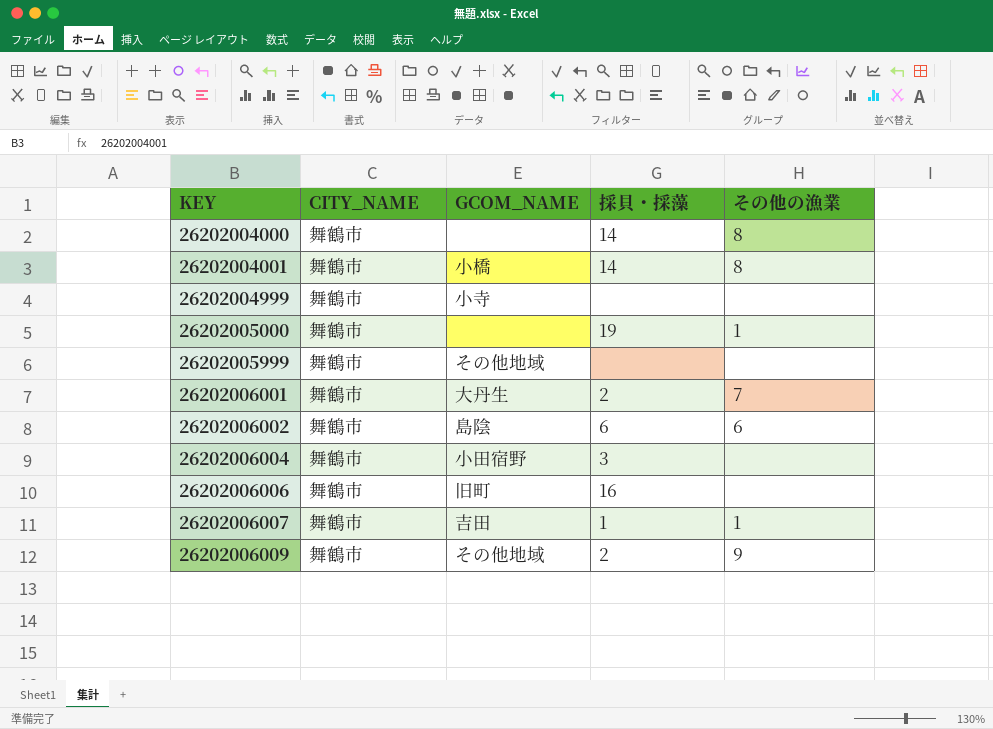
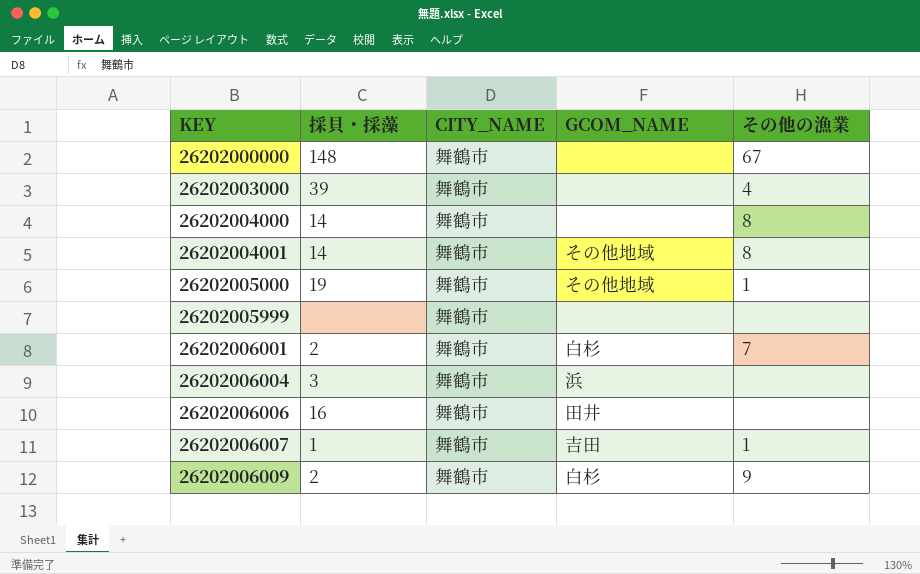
column 採貝・採藻 | position: 4 -> 2
row 26202004999: 舞鶴市 | 小寺 | none | none -> none
row 26202006002: 舞鶴市 | 島陰 | 6 | 6 -> none
row 26202000000: none -> 148 | 舞鶴市 | none | 67
row 26202003000: none -> 39 | 舞鶴市 | none | 4
26202004001 | GCOM_NAME: 小橋 -> その他地域
26202005000 | GCOM_NAME: none -> その他地域
26202005999 | GCOM_NAME: その他地域 -> none
26202006001 | GCOM_NAME: 大丹生 -> 白杉
26202006004 | GCOM_NAME: 小田宿野 -> 浜
26202006006 | GCOM_NAME: 旧町 -> 田井
26202006009 | GCOM_NAME: その他地域 -> 白杉

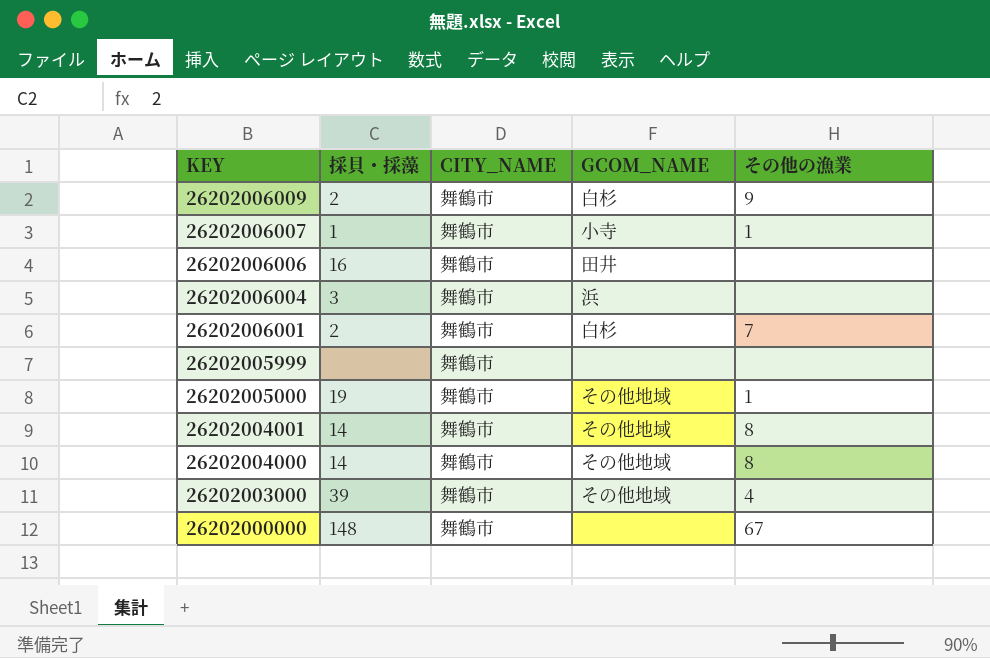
row order: KEY ascending -> KEY descending
26202006007 | GCOM_NAME: 吉田 -> 小寺
26202004000 | GCOM_NAME: none -> その他地域
26202003000 | GCOM_NAME: none -> その他地域

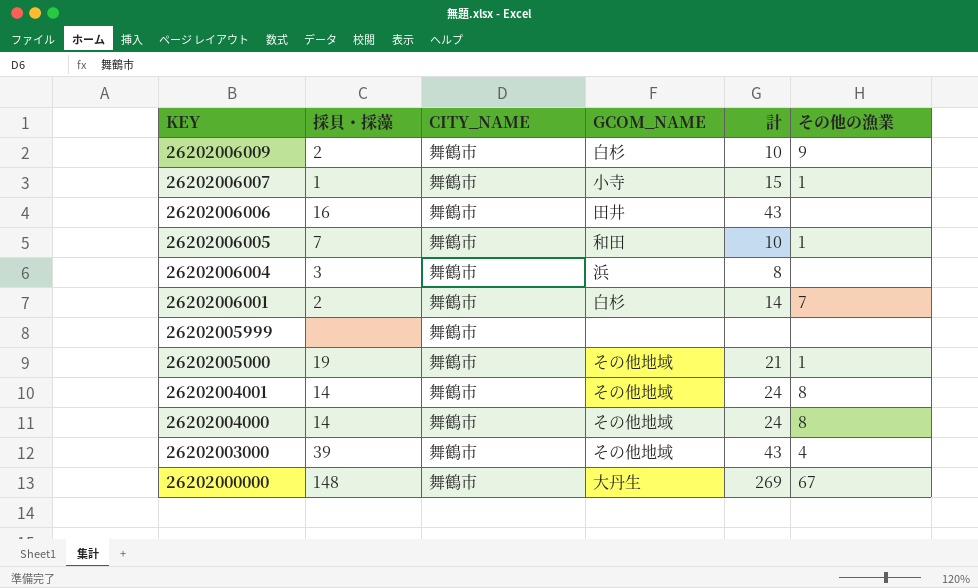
column 計 | position: none -> 5
row 26202006005: none -> 7 | 舞鶴市 | 和田 | 10 | 1
26202000000 | GCOM_NAME: none -> 大丹生

